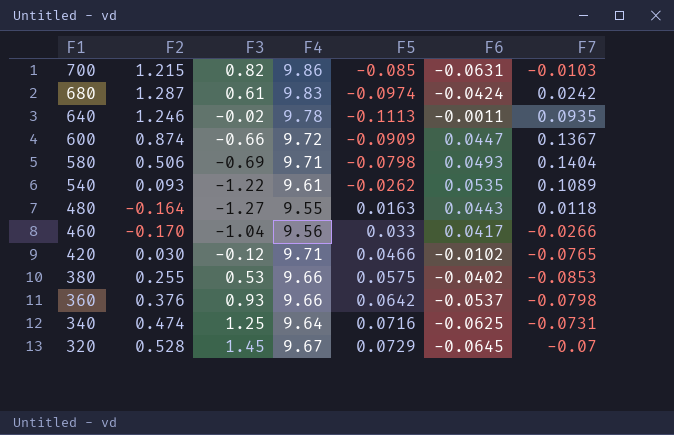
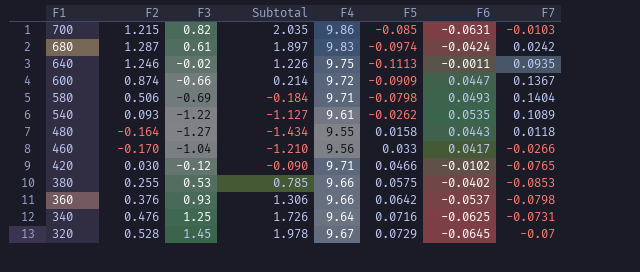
column Subtotal | formula: none -> [F2] + [F3]
640 | F4: 9.78 -> 9.75
480 | F5: 0.0163 -> 0.0158
340 | F2: 0.474 -> 0.476

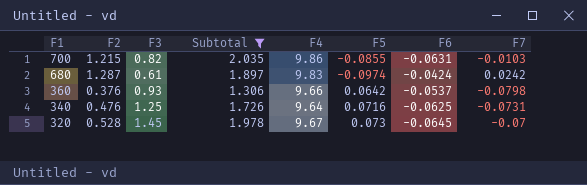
filter: none -> Subtotal >= 1.306
700 | F5: -0.085 -> -0.0855
320 | F5: 0.0729 -> 0.073

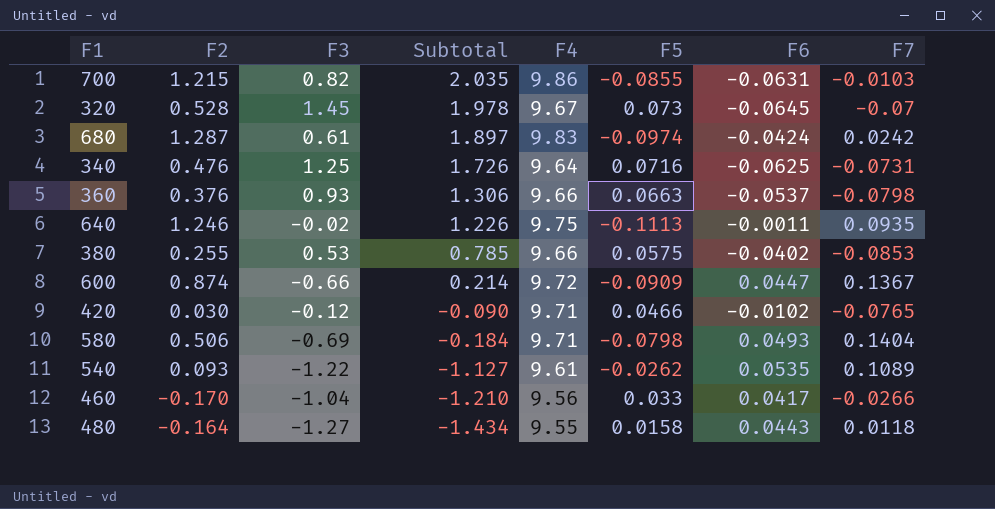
filter: Subtotal >= 1.306 -> none
row order: F1 descending -> Subtotal descending
360 | F5: 0.0642 -> 0.0663

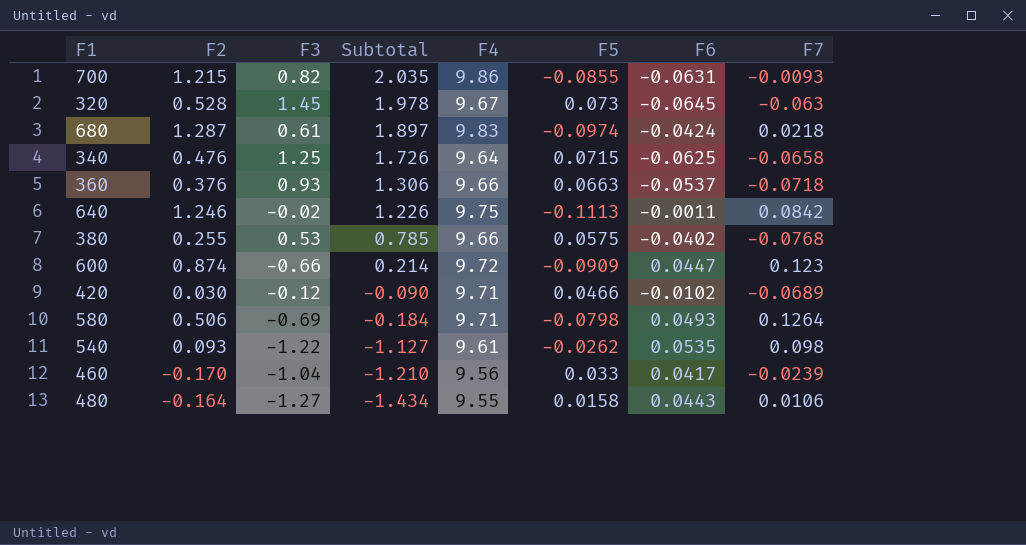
700 | F7: -0.0103 -> -0.0093
320 | F7: -0.07 -> -0.063
680 | F7: 0.0242 -> 0.0218
340 | F5: 0.0716 -> 0.0715
340 | F7: -0.0731 -> -0.0658
360 | F7: -0.0798 -> -0.0718
640 | F7: 0.0935 -> 0.0842
380 | F7: -0.0853 -> -0.0768
600 | F7: 0.1367 -> 0.123
420 | F7: -0.0765 -> -0.0689
580 | F7: 0.1404 -> 0.1264
540 | F7: 0.1089 -> 0.098
460 | F7: -0.0266 -> -0.0239
480 | F7: 0.0118 -> 0.0106

